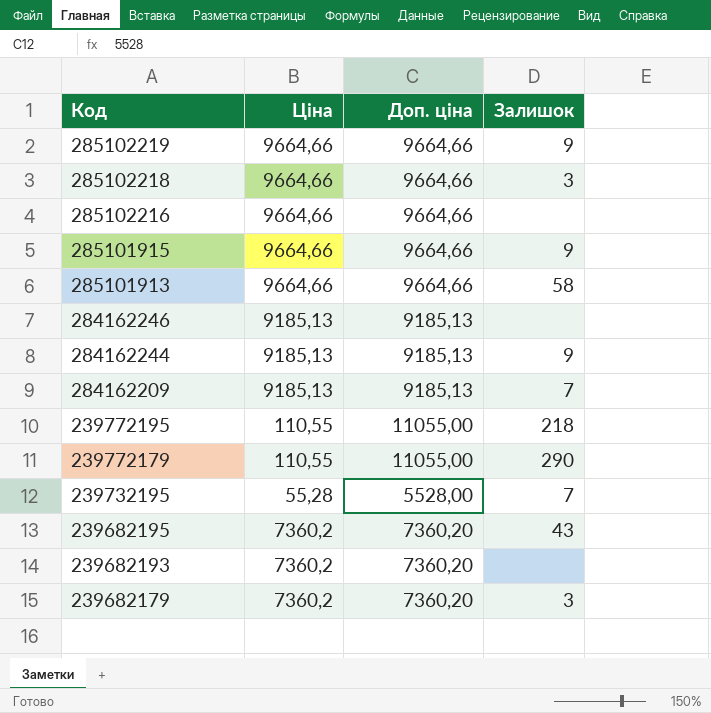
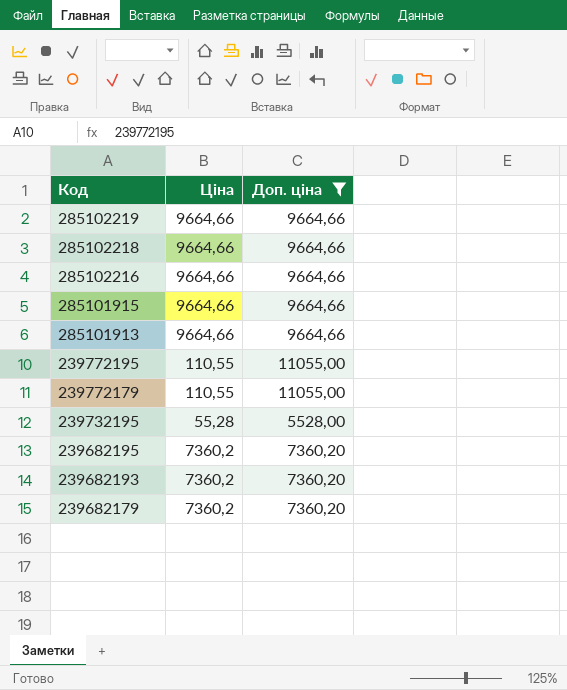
filter: none -> Доп. ціна != 9185,13
column Залишок | position: 4 -> none

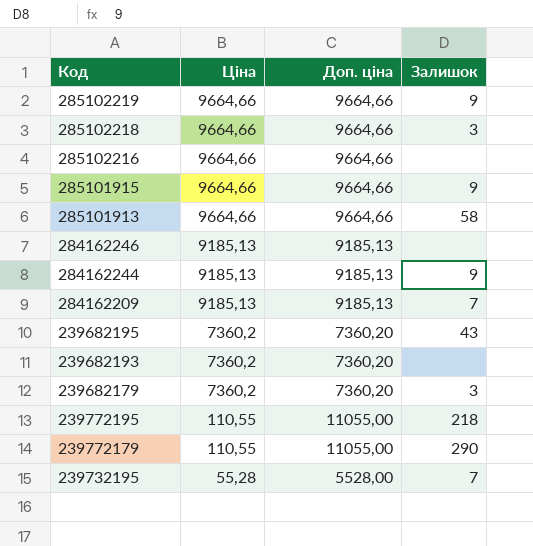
filter: Доп. ціна != 9185,13 -> none
row order: Код descending -> Ціна descending
column Залишок | position: none -> 4

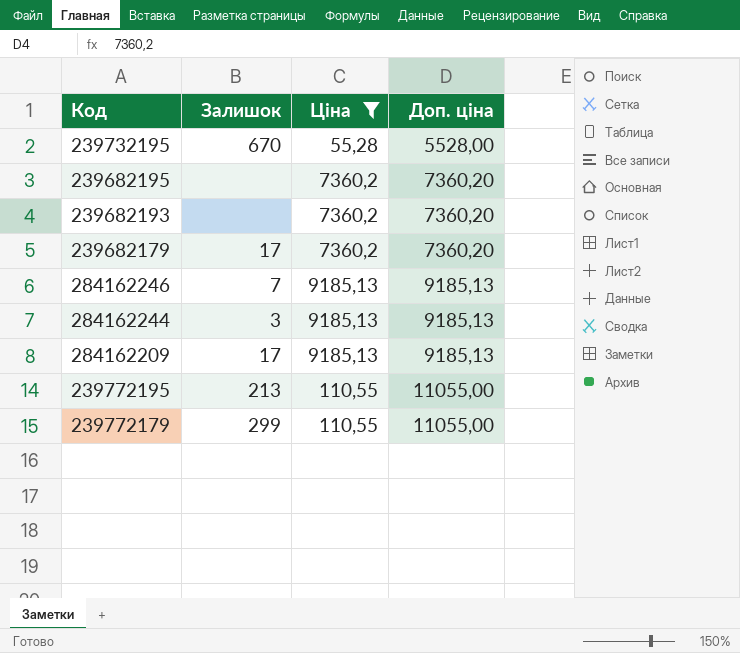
filter: none -> Ціна != 9664,66
row order: Ціна descending -> Доп. ціна ascending
column Залишок | position: 4 -> 2
239732195 | Залишок: 7 -> 670
239682195 | Залишок: 43 -> none
239682179 | Залишок: 3 -> 17
284162246 | Залишок: none -> 7
284162244 | Залишок: 9 -> 3
284162209 | Залишок: 7 -> 17
239772195 | Залишок: 218 -> 213
239772179 | Залишок: 290 -> 299

